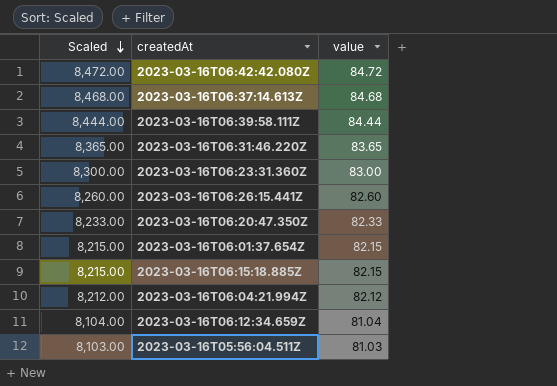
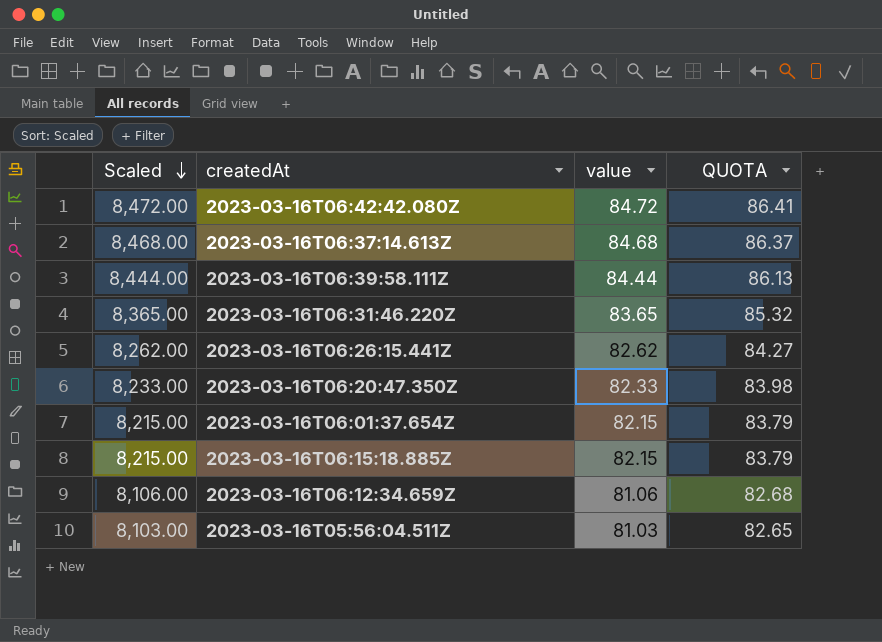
column QUOTA | formula: none -> [value] * 1.02
row 2023-03-16T06:23:31.360Z: 8,300.00 | 83.00 -> none
row 2023-03-16T06:04:21.994Z: 8,212.00 | 82.12 -> none
2023-03-16T06:26:15.441Z | Scaled: 8,260.00 -> 8,262.00
2023-03-16T06:26:15.441Z | value: 82.60 -> 82.62
2023-03-16T06:12:34.659Z | Scaled: 8,104.00 -> 8,106.00
2023-03-16T06:12:34.659Z | value: 81.04 -> 81.06

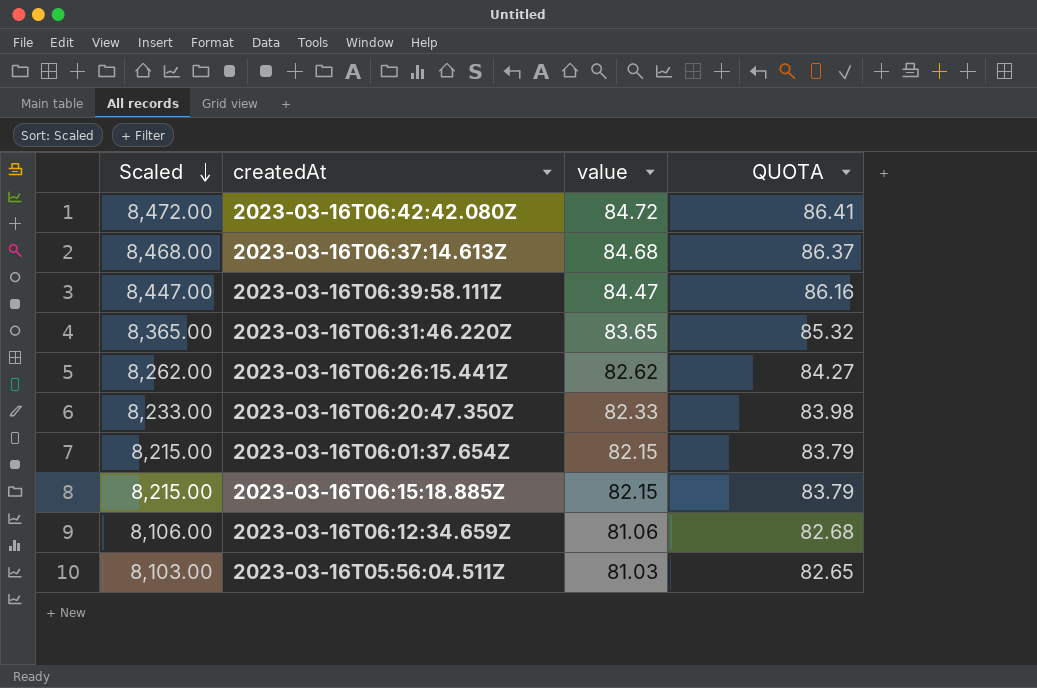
2023-03-16T06:39:58.111Z | Scaled: 8,444.00 -> 8,447.00
2023-03-16T06:39:58.111Z | value: 84.44 -> 84.47
2023-03-16T06:39:58.111Z | QUOTA: 86.13 -> 86.16

